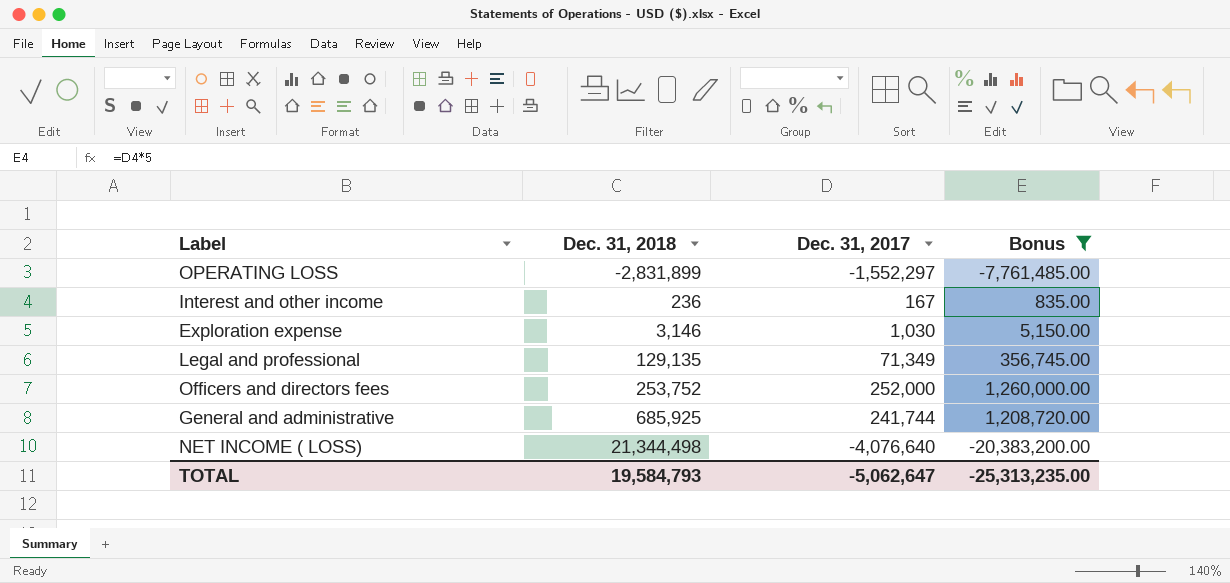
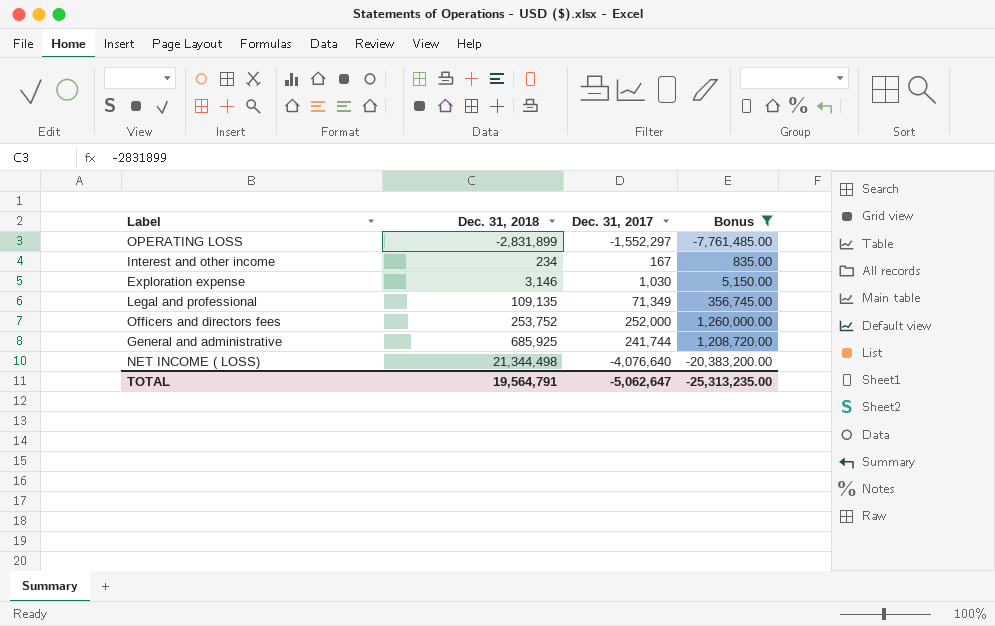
Interest and other income | Dec. 31, 2018: 236 -> 234
Legal and professional | Dec. 31, 2018: 129,135 -> 109,135
TOTAL | Dec. 31, 2018: 19,584,793 -> 19,564,791

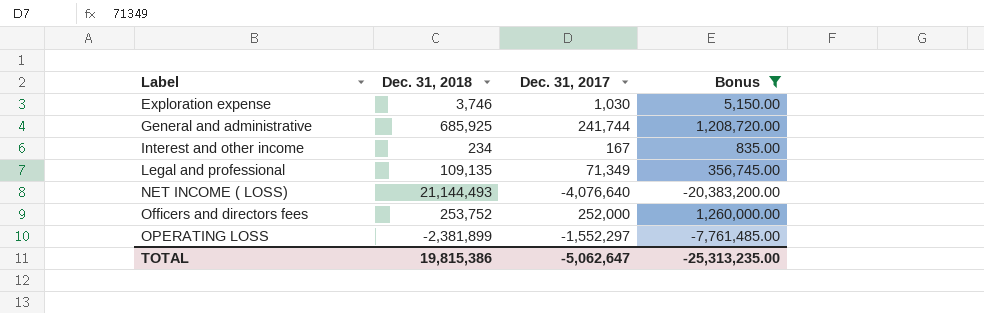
row order: Dec. 31, 2018 ascending -> Label ascending
Exploration expense | Dec. 31, 2018: 3,146 -> 3,746
NET INCOME ( LOSS) | Dec. 31, 2018: 21,344,498 -> 21,144,493
OPERATING LOSS | Dec. 31, 2018: -2,831,899 -> -2,381,899
TOTAL | Dec. 31, 2018: 19,564,791 -> 19,815,386

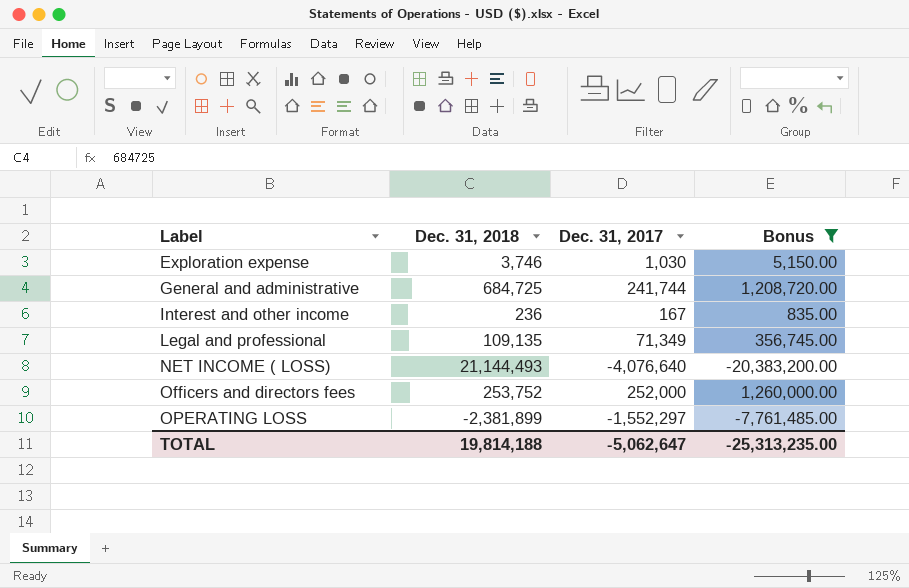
General and administrative | Dec. 31, 2018: 685,925 -> 684,725
Interest and other income | Dec. 31, 2018: 234 -> 236
TOTAL | Dec. 31, 2018: 19,815,386 -> 19,814,188

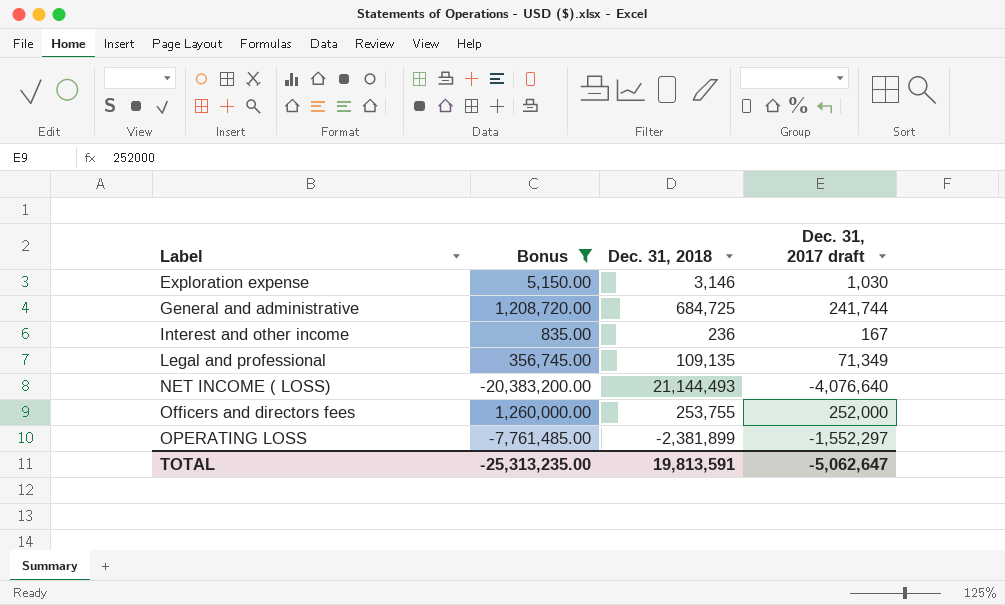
column Bonus | position: 4 -> 2
column name: Dec. 31, 2017 -> Dec. 31, 2017 draft
Exploration expense | Dec. 31, 2018: 3,746 -> 3,146
Officers and directors fees | Dec. 31, 2018: 253,752 -> 253,755
TOTAL | Dec. 31, 2018: 19,814,188 -> 19,813,591

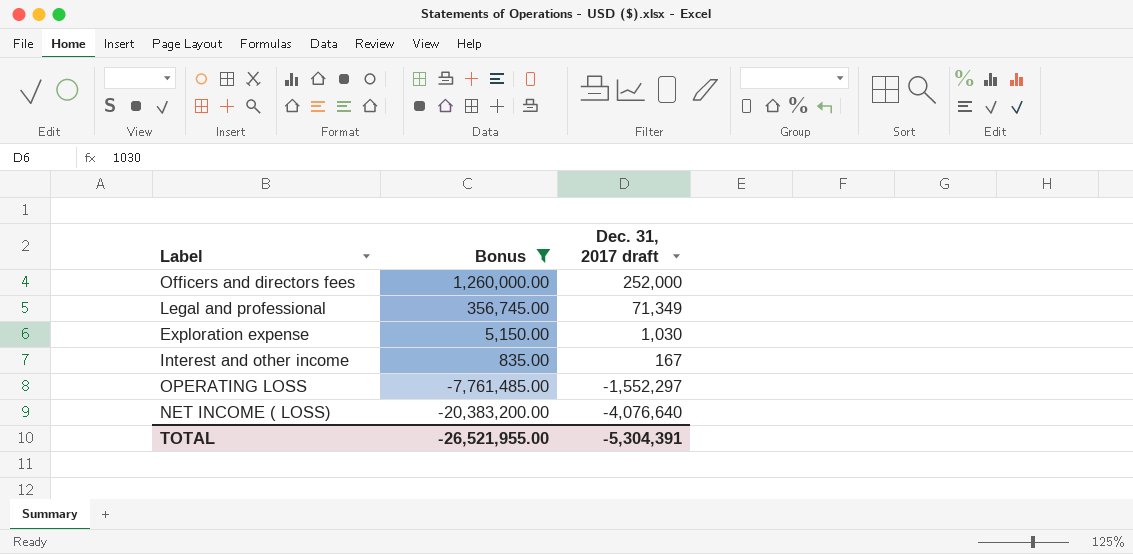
row order: Label ascending -> Bonus descending
column Dec. 31, 2018 | position: 3 -> none
row General and administrative: 1,208,720.00 | 684,725 | 241,744 -> none
TOTAL | Bonus: -25,313,235.00 -> -26,521,955.00
TOTAL | Dec. 31, 2017 draft: -5,062,647 -> -5,304,391

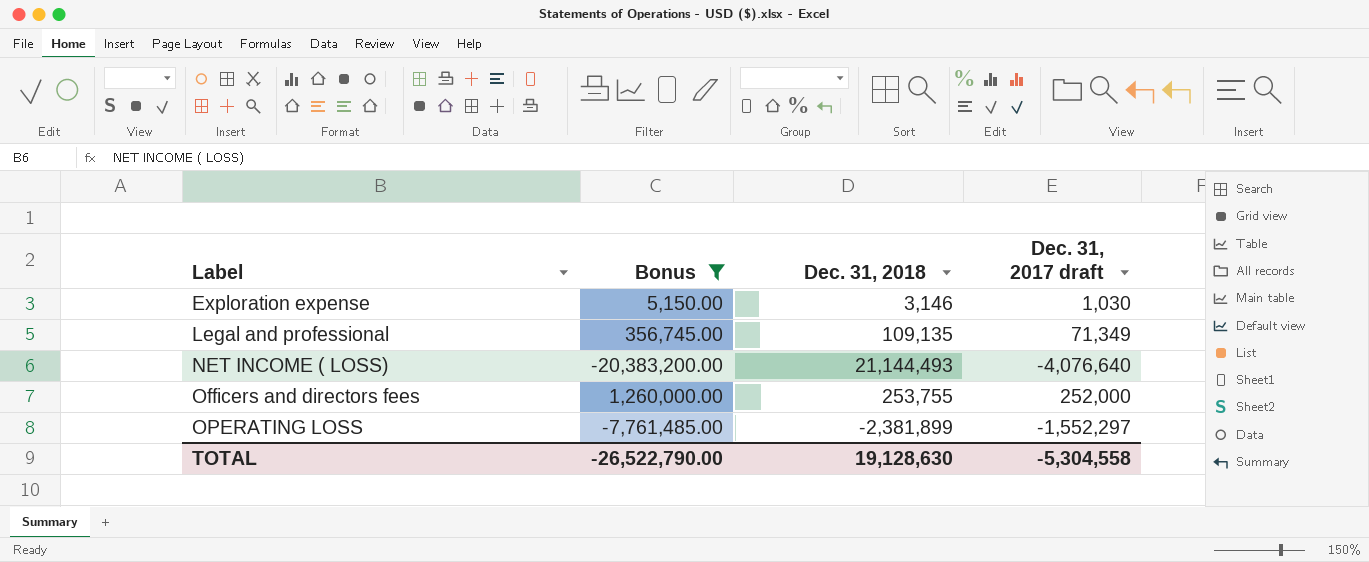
row order: Bonus descending -> Label ascending
column Dec. 31, 2018 | position: none -> 3
row Interest and other income: 835.00 | 167 -> none
TOTAL | Bonus: -26,521,955.00 -> -26,522,790.00
TOTAL | Dec. 31, 2017 draft: -5,304,391 -> -5,304,558

